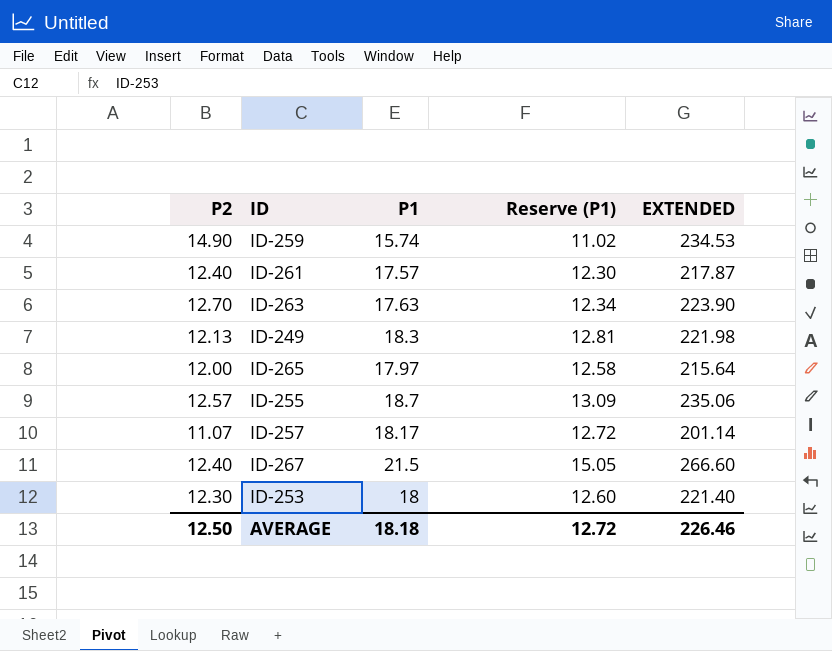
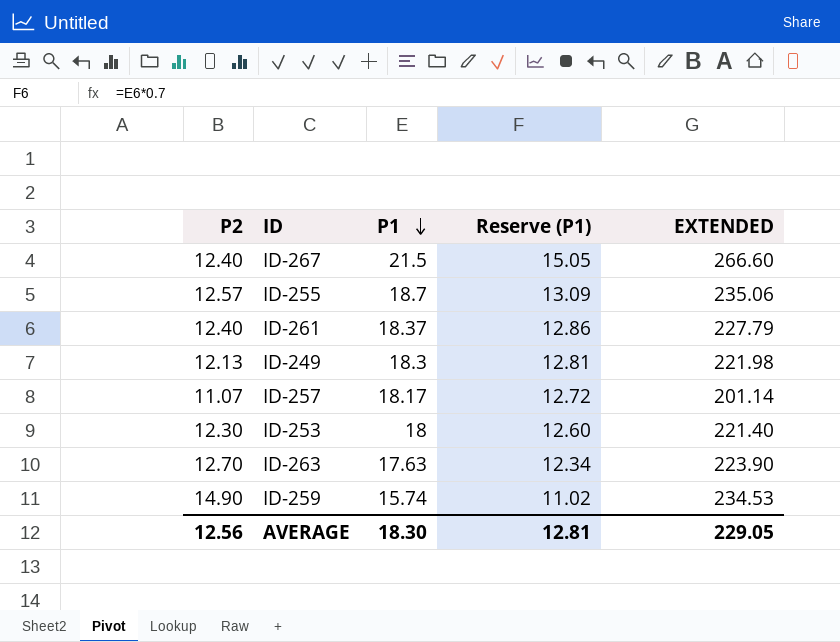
row order: none -> P1 descending
row ID-265: 12.00 | 17.97 | 12.58 | 215.64 -> none
ID-261 | P1: 17.57 -> 18.37
ID-261 | Reserve (P1): 12.30 -> 12.86
ID-261 | EXTENDED: 217.87 -> 227.79
AVERAGE | P2: 12.50 -> 12.56
AVERAGE | P1: 18.18 -> 18.30
AVERAGE | Reserve (P1): 12.72 -> 12.81
AVERAGE | EXTENDED: 226.46 -> 229.05

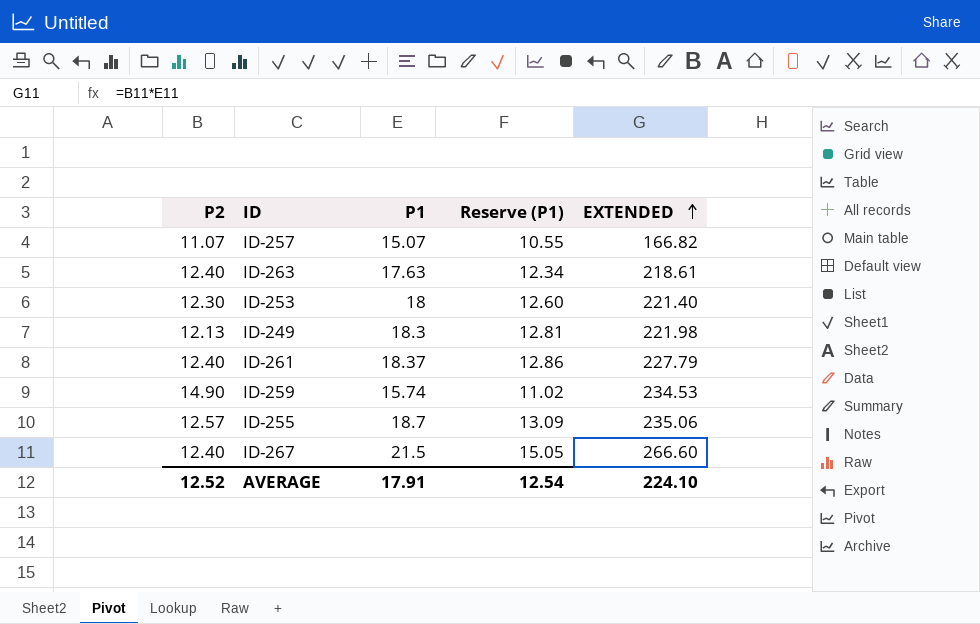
row order: P1 descending -> EXTENDED ascending
ID-257 | P1: 18.17 -> 15.07
ID-257 | Reserve (P1): 12.72 -> 10.55
ID-257 | EXTENDED: 201.14 -> 166.82
ID-263 | P2: 12.70 -> 12.40
ID-263 | EXTENDED: 223.90 -> 218.61
AVERAGE | P2: 12.56 -> 12.52
AVERAGE | P1: 18.30 -> 17.91
AVERAGE | Reserve (P1): 12.81 -> 12.54
AVERAGE | EXTENDED: 229.05 -> 224.10

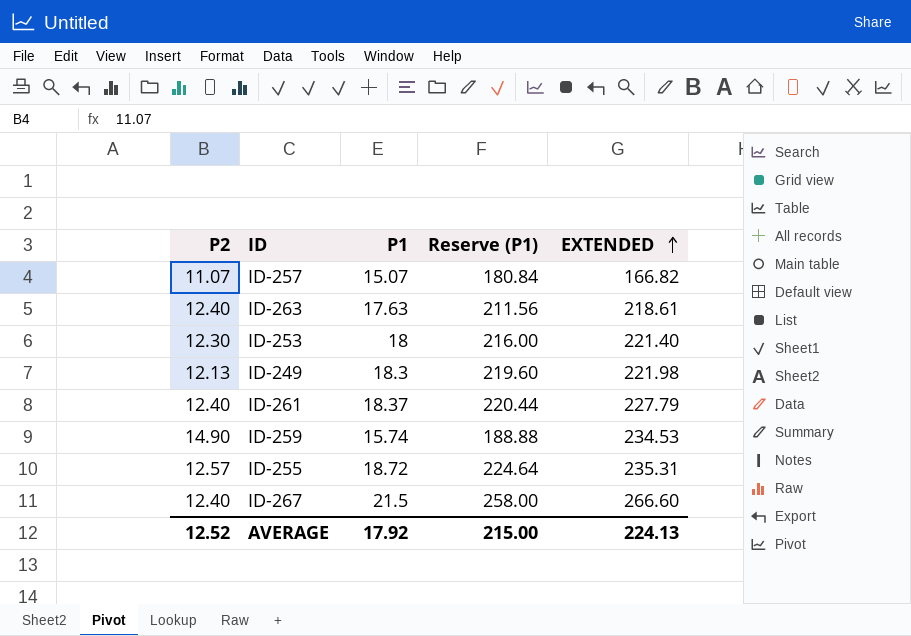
column Reserve (P1) | formula: [P1] * 0.7 -> [P1] * 12
ID-255 | P1: 18.7 -> 18.72
ID-255 | EXTENDED: 235.06 -> 235.31
AVERAGE | P1: 17.91 -> 17.92
AVERAGE | Reserve (P1): 12.54 -> 215.00
AVERAGE | EXTENDED: 224.10 -> 224.13

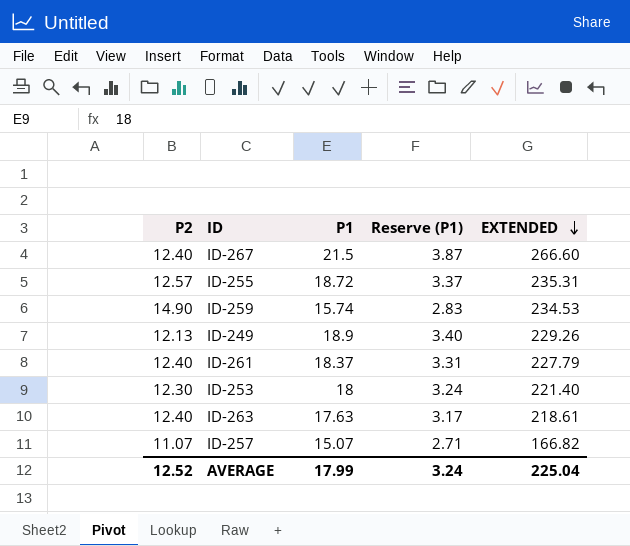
row order: EXTENDED ascending -> EXTENDED descending
column Reserve (P1) | formula: [P1] * 12 -> [P1] * 0.18
ID-249 | P1: 18.3 -> 18.9
ID-249 | EXTENDED: 221.98 -> 229.26
AVERAGE | P1: 17.92 -> 17.99
AVERAGE | Reserve (P1): 215.00 -> 3.24
AVERAGE | EXTENDED: 224.13 -> 225.04

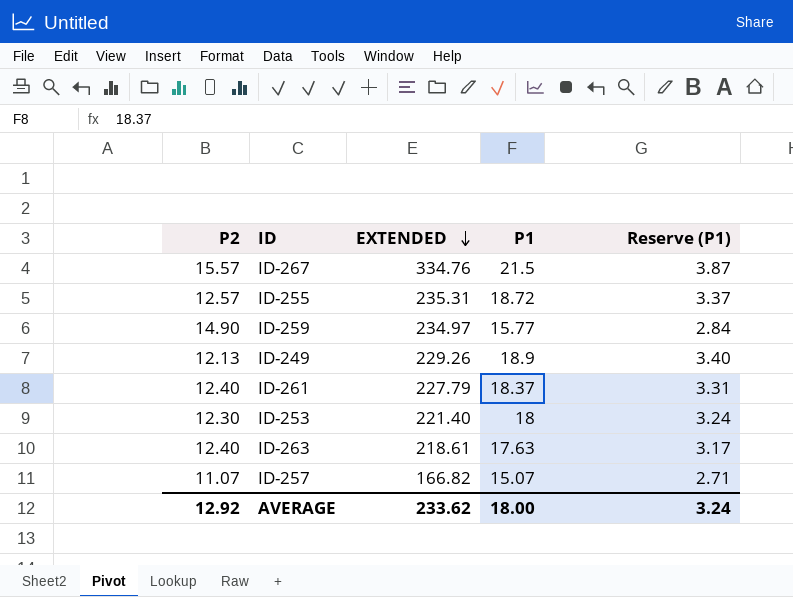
column EXTENDED | position: 5 -> 3
ID-267 | P2: 12.40 -> 15.57
ID-267 | EXTENDED: 266.60 -> 334.76
ID-259 | EXTENDED: 234.53 -> 234.97
ID-259 | P1: 15.74 -> 15.77
ID-259 | Reserve (P1): 2.83 -> 2.84
AVERAGE | P2: 12.52 -> 12.92
AVERAGE | EXTENDED: 225.04 -> 233.62
AVERAGE | P1: 17.99 -> 18.00

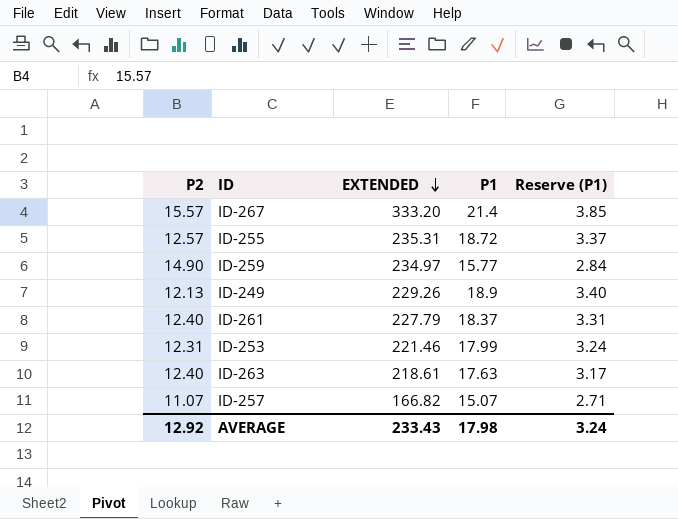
ID-267 | EXTENDED: 334.76 -> 333.20
ID-267 | P1: 21.5 -> 21.4
ID-267 | Reserve (P1): 3.87 -> 3.85
ID-253 | P2: 12.30 -> 12.31
ID-253 | EXTENDED: 221.40 -> 221.46
ID-253 | P1: 18 -> 17.99
AVERAGE | EXTENDED: 233.62 -> 233.43
AVERAGE | P1: 18.00 -> 17.98

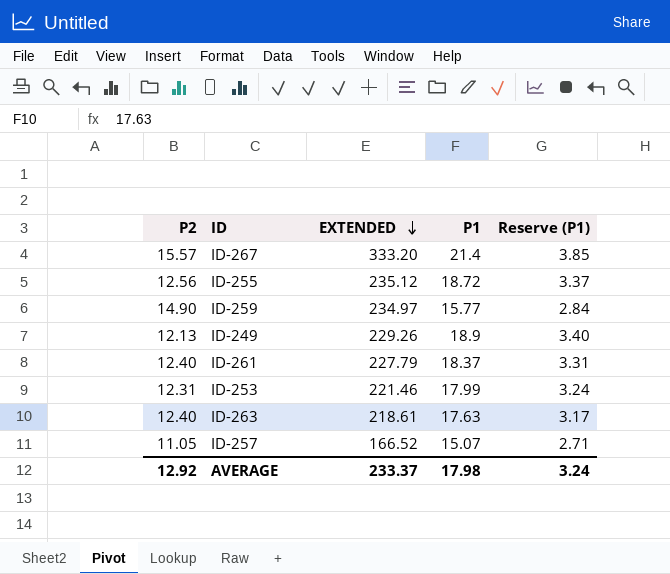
ID-255 | P2: 12.57 -> 12.56
ID-255 | EXTENDED: 235.31 -> 235.12
ID-257 | P2: 11.07 -> 11.05
ID-257 | EXTENDED: 166.82 -> 166.52
AVERAGE | EXTENDED: 233.43 -> 233.37

